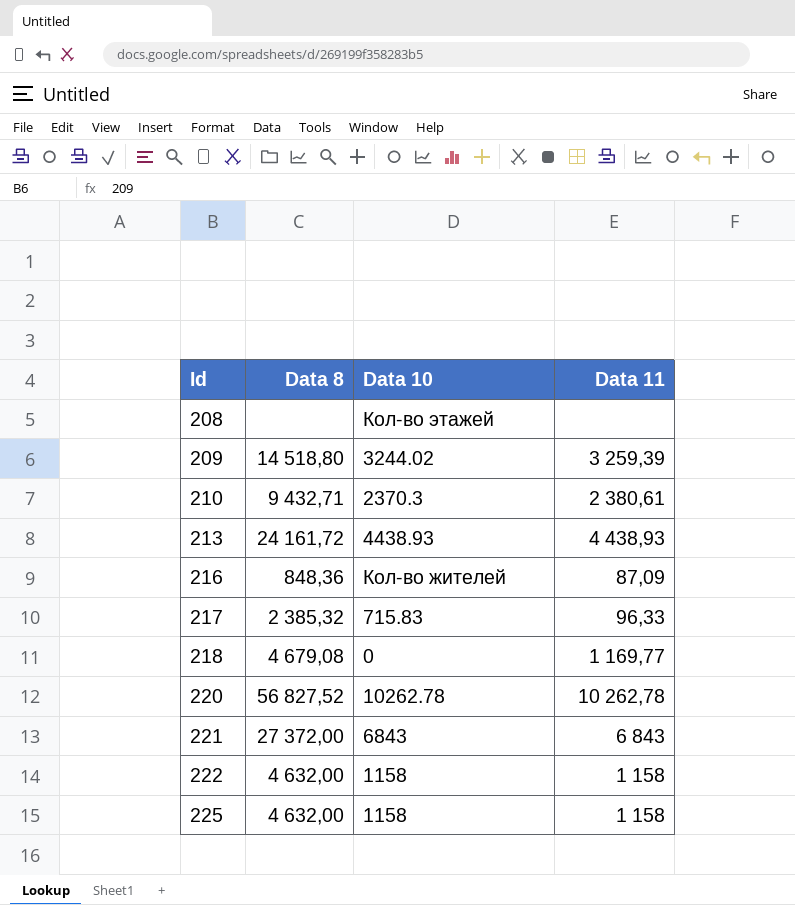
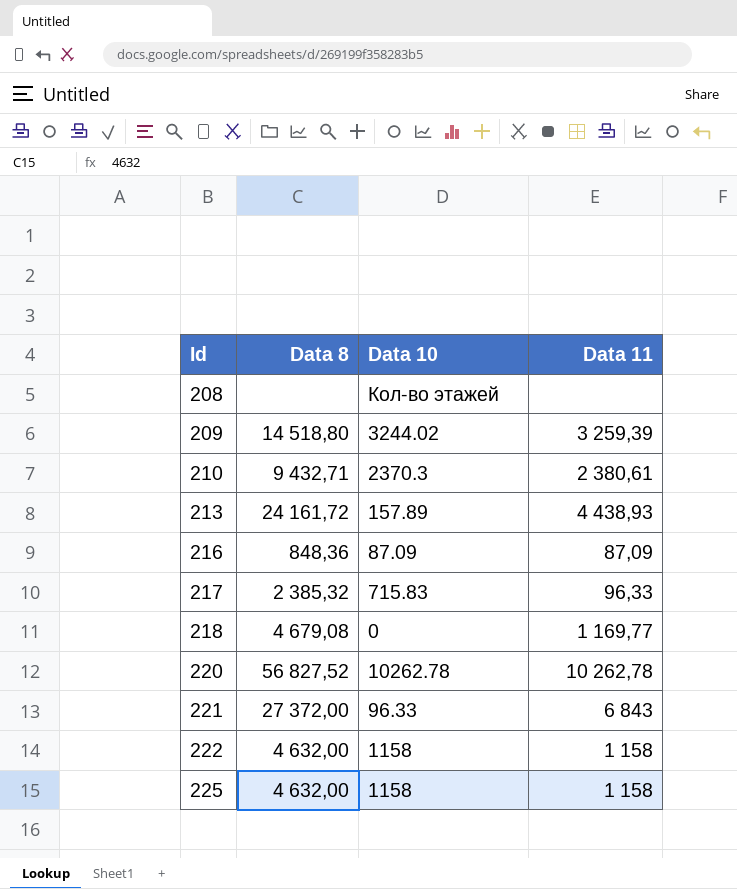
213 | Data 10: 4438.93 -> 157.89
216 | Data 10: Кол-во жителей -> 87.09
221 | Data 10: 6843 -> 96.33

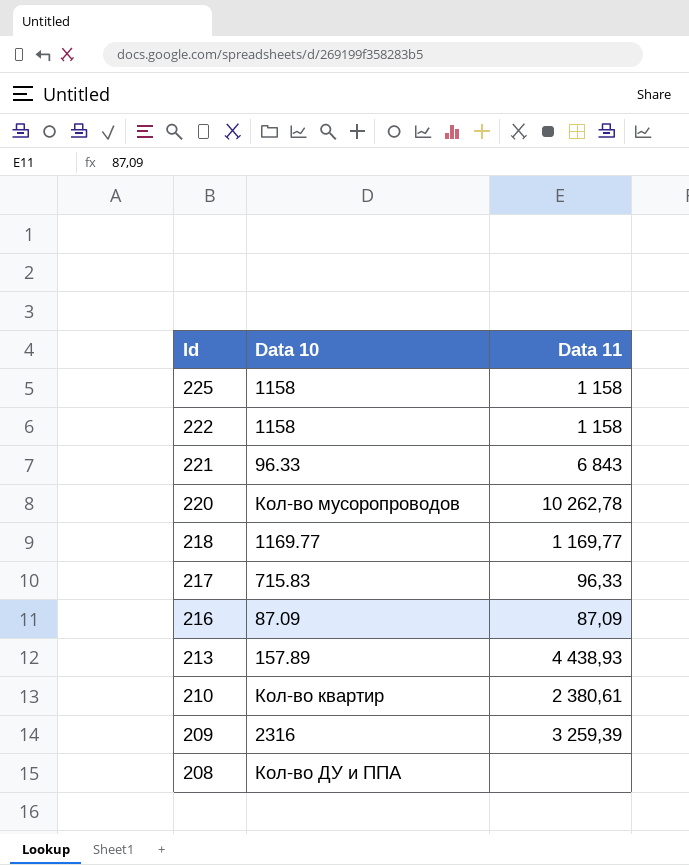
row order: Id ascending -> Id descending
column Data 8 | position: 2 -> none
220 | Data 10: 10262.78 -> Кол-во мусоропроводов
218 | Data 10: 0 -> 1169.77
210 | Data 10: 2370.3 -> Кол-во квартир
209 | Data 10: 3244.02 -> 2316
208 | Data 10: Кол-во этажей -> Кол-во ДУ и ППА

